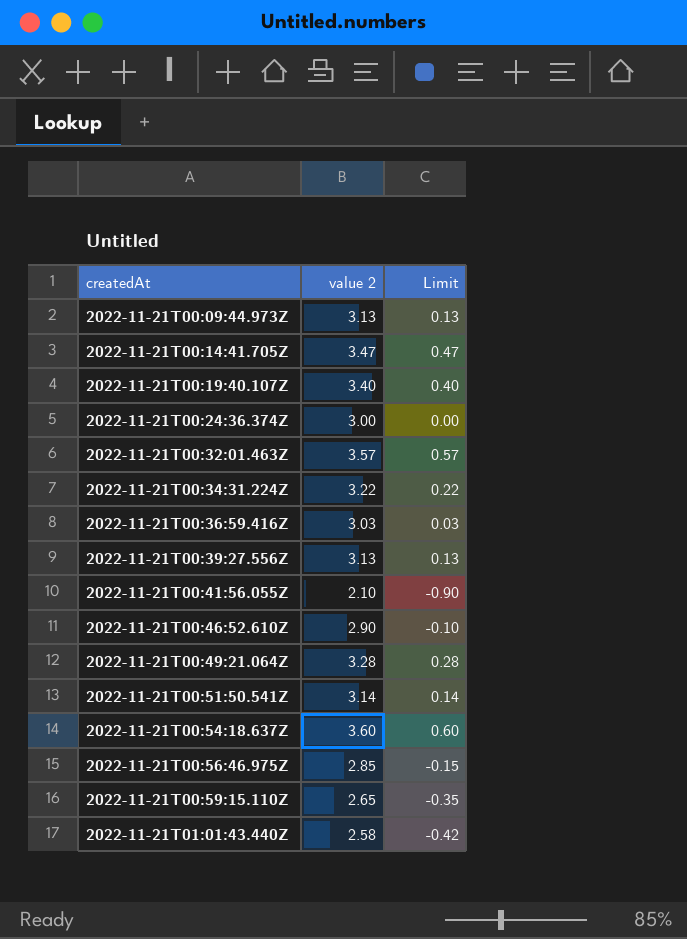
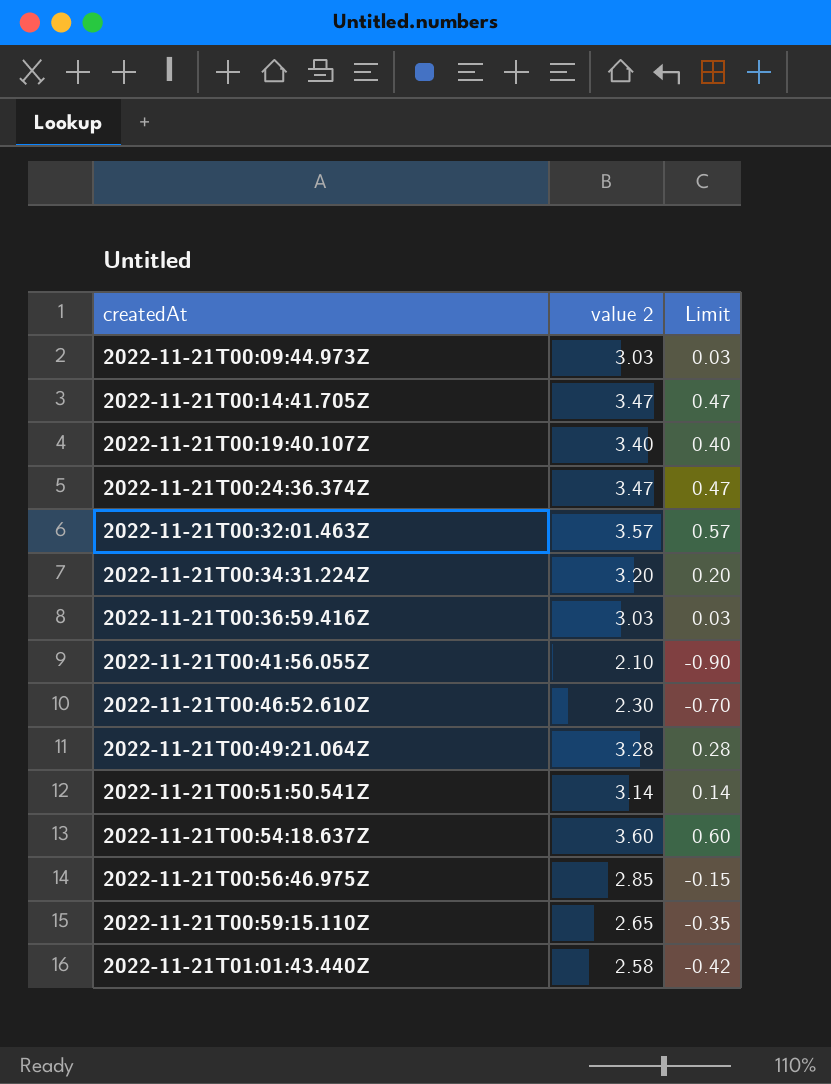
row 2022-11-21T00:39:27.556Z: 3.13 | 0.13 -> none
2022-11-21T00:09:44.973Z | value 2: 3.13 -> 3.03
2022-11-21T00:09:44.973Z | Limit: 0.13 -> 0.03
2022-11-21T00:24:36.374Z | value 2: 3.00 -> 3.47
2022-11-21T00:24:36.374Z | Limit: 0.00 -> 0.47
2022-11-21T00:34:31.224Z | value 2: 3.22 -> 3.20
2022-11-21T00:34:31.224Z | Limit: 0.22 -> 0.20
2022-11-21T00:46:52.610Z | value 2: 2.90 -> 2.30
2022-11-21T00:46:52.610Z | Limit: -0.10 -> -0.70

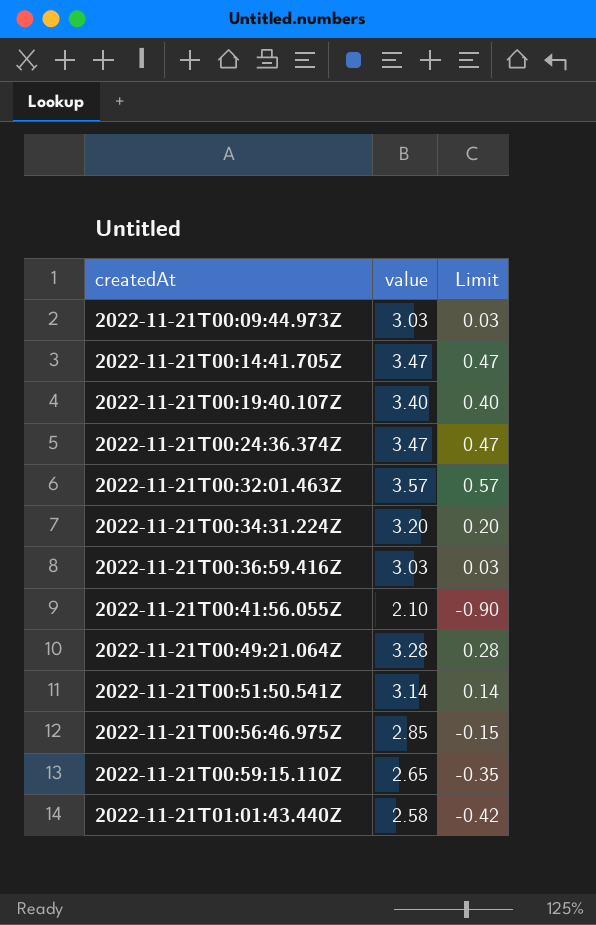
column name: value 2 -> value
row 2022-11-21T00:46:52.610Z: 2.30 | -0.70 -> none
row 2022-11-21T00:54:18.637Z: 3.60 | 0.60 -> none

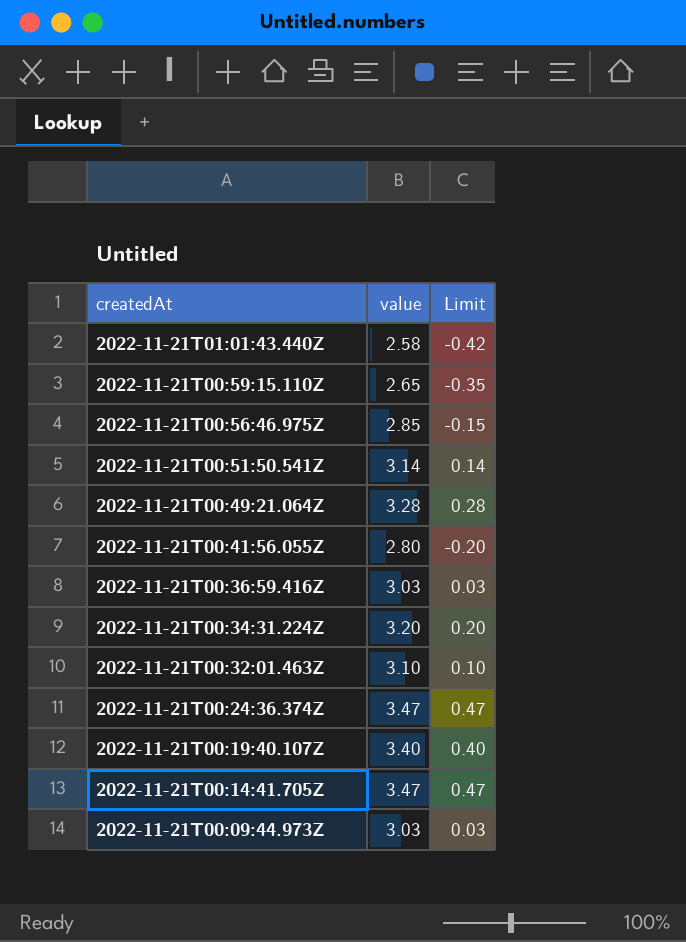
row order: createdAt ascending -> createdAt descending
2022-11-21T00:41:56.055Z | value: 2.10 -> 2.80
2022-11-21T00:41:56.055Z | Limit: -0.90 -> -0.20
2022-11-21T00:32:01.463Z | value: 3.57 -> 3.10
2022-11-21T00:32:01.463Z | Limit: 0.57 -> 0.10

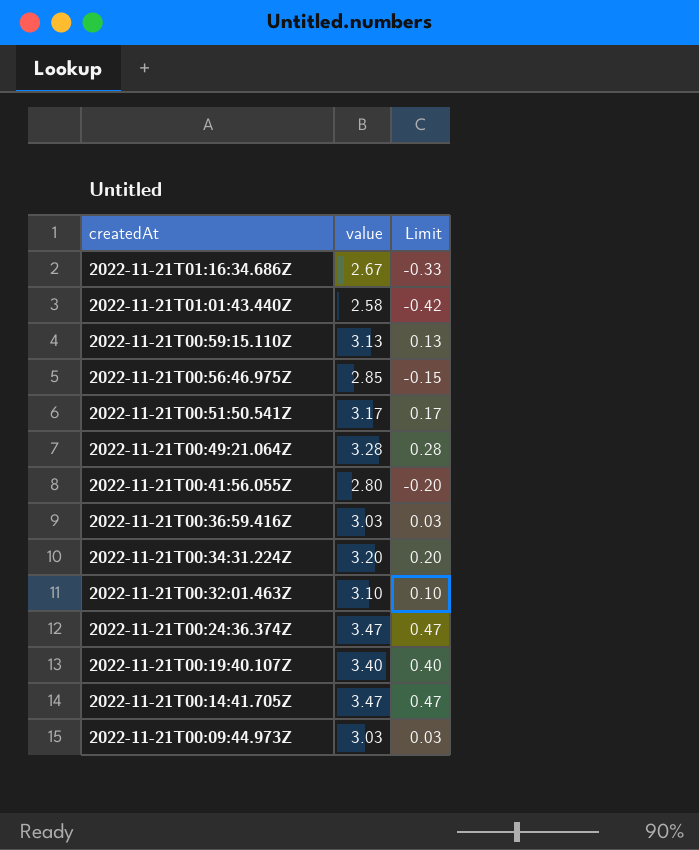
row 2022-11-21T01:16:34.686Z: none -> 2.67 | -0.33
2022-11-21T00:59:15.110Z | value: 2.65 -> 3.13
2022-11-21T00:59:15.110Z | Limit: -0.35 -> 0.13
2022-11-21T00:51:50.541Z | value: 3.14 -> 3.17
2022-11-21T00:51:50.541Z | Limit: 0.14 -> 0.17

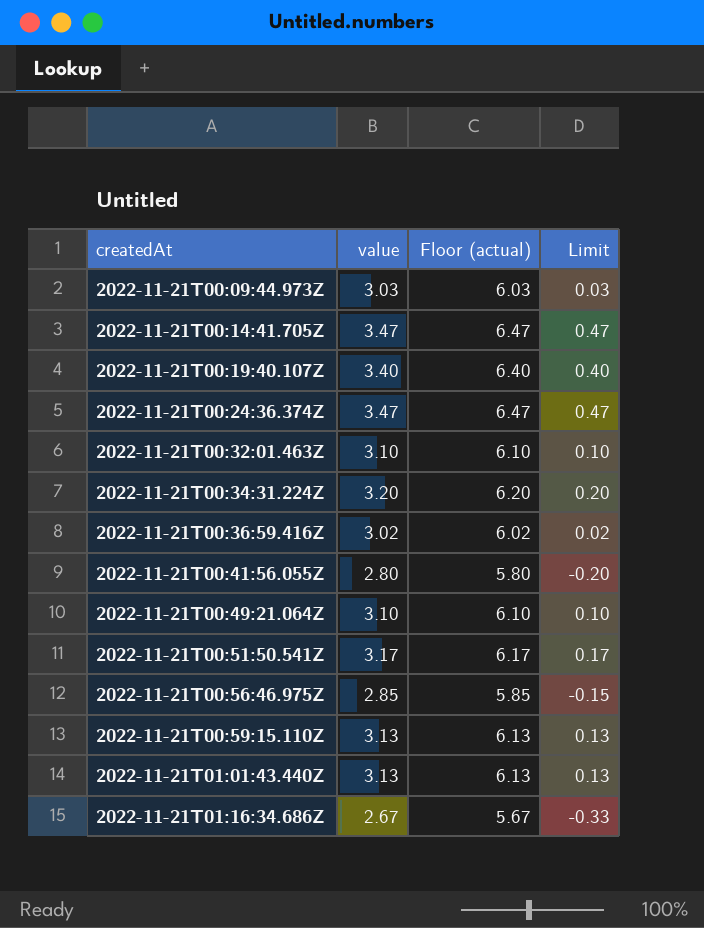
row order: createdAt descending -> createdAt ascending
column Floor (actual) | formula: none -> [value] + 3
2022-11-21T00:36:59.416Z | value: 3.03 -> 3.02
2022-11-21T00:36:59.416Z | Limit: 0.03 -> 0.02
2022-11-21T00:49:21.064Z | value: 3.28 -> 3.10
2022-11-21T00:49:21.064Z | Limit: 0.28 -> 0.10
2022-11-21T01:01:43.440Z | value: 2.58 -> 3.13
2022-11-21T01:01:43.440Z | Limit: -0.42 -> 0.13

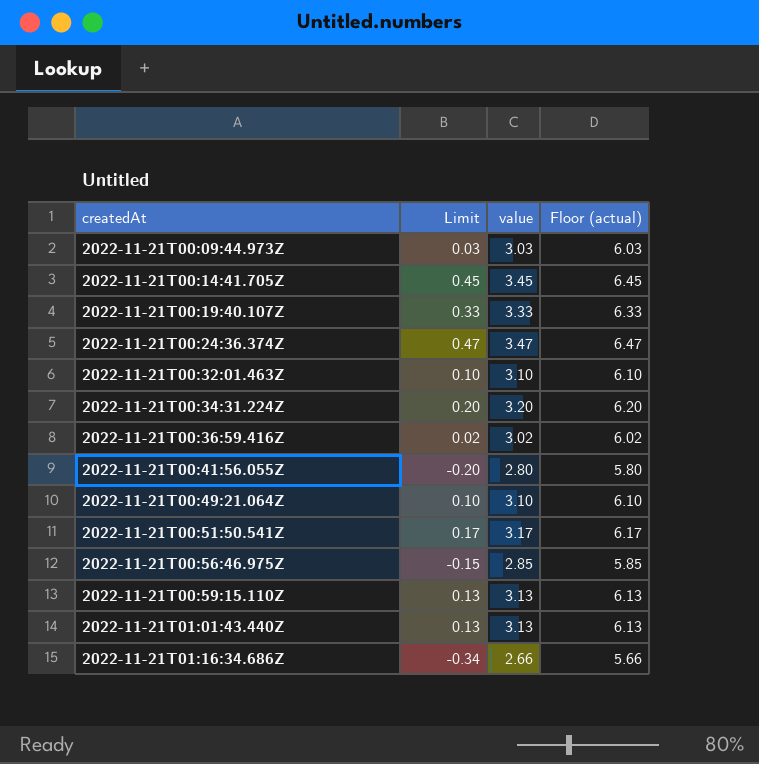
column Limit | position: 4 -> 2
2022-11-21T00:14:41.705Z | Limit: 0.47 -> 0.45
2022-11-21T00:14:41.705Z | value: 3.47 -> 3.45
2022-11-21T00:14:41.705Z | Floor (actual): 6.47 -> 6.45
2022-11-21T00:19:40.107Z | Limit: 0.40 -> 0.33
2022-11-21T00:19:40.107Z | value: 3.40 -> 3.33
2022-11-21T00:19:40.107Z | Floor (actual): 6.40 -> 6.33
2022-11-21T01:16:34.686Z | Limit: -0.33 -> -0.34
2022-11-21T01:16:34.686Z | value: 2.67 -> 2.66
2022-11-21T01:16:34.686Z | Floor (actual): 5.67 -> 5.66

